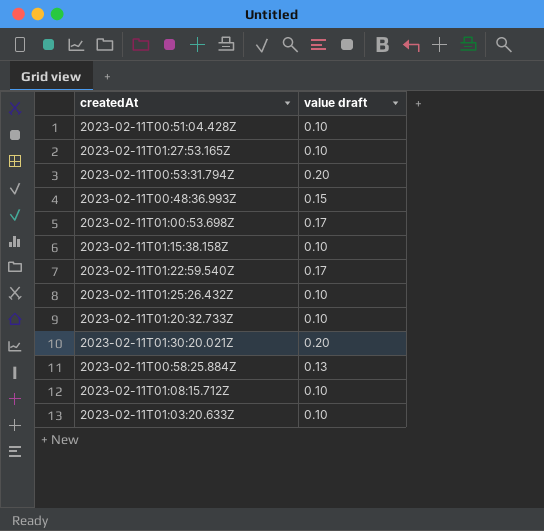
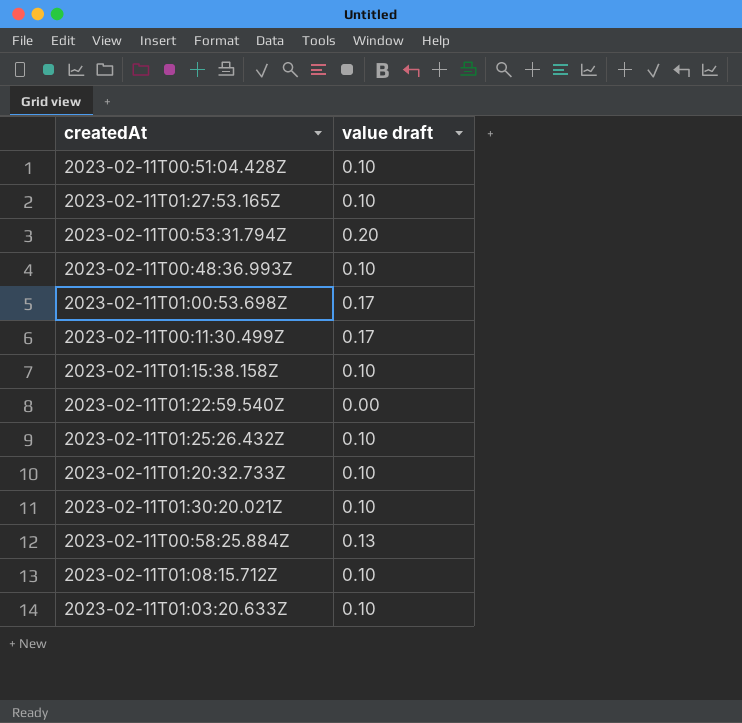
2023-02-11T00:48:36.993Z | value draft: 0.15 -> 0.10
row 2023-02-11T00:11:30.499Z: none -> 0.17
2023-02-11T01:22:59.540Z | value draft: 0.17 -> 0.00
2023-02-11T01:30:20.021Z | value draft: 0.20 -> 0.10

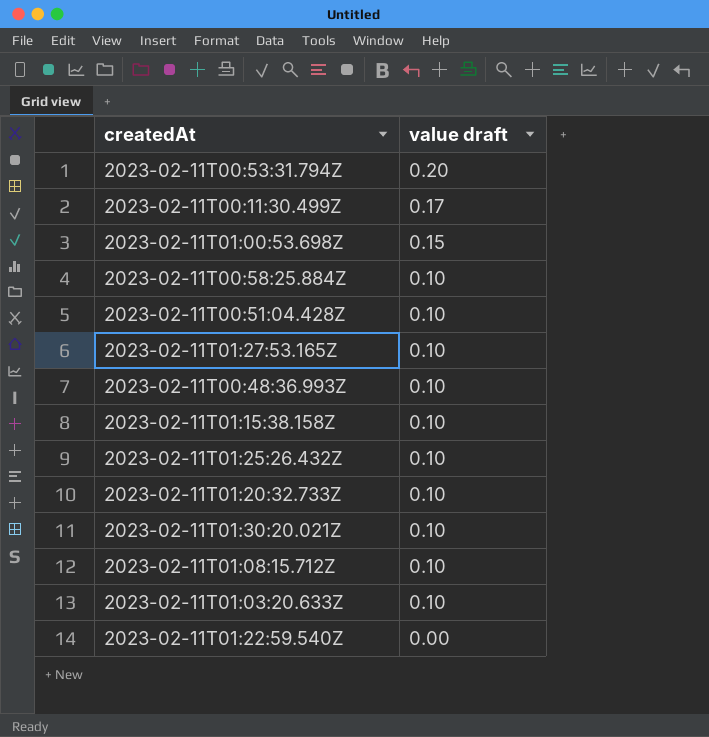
row order: none -> value draft descending
2023-02-11T01:00:53.698Z | value draft: 0.17 -> 0.15
2023-02-11T00:58:25.884Z | value draft: 0.13 -> 0.10

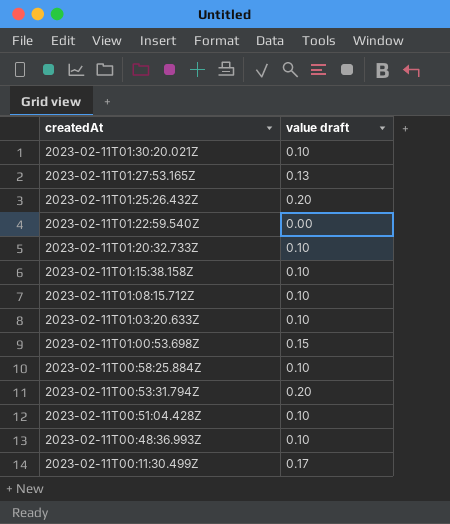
row order: value draft descending -> createdAt descending
2023-02-11T01:27:53.165Z | value draft: 0.10 -> 0.13
2023-02-11T01:25:26.432Z | value draft: 0.10 -> 0.20

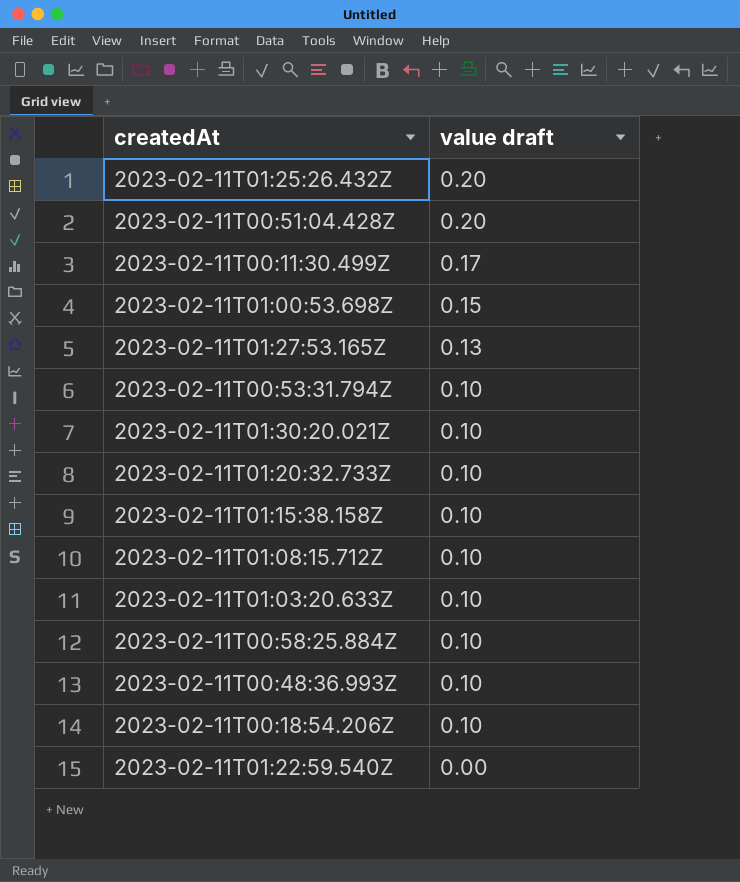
row order: createdAt descending -> value draft descending
2023-02-11T00:51:04.428Z | value draft: 0.10 -> 0.20
2023-02-11T00:53:31.794Z | value draft: 0.20 -> 0.10
row 2023-02-11T00:18:54.206Z: none -> 0.10

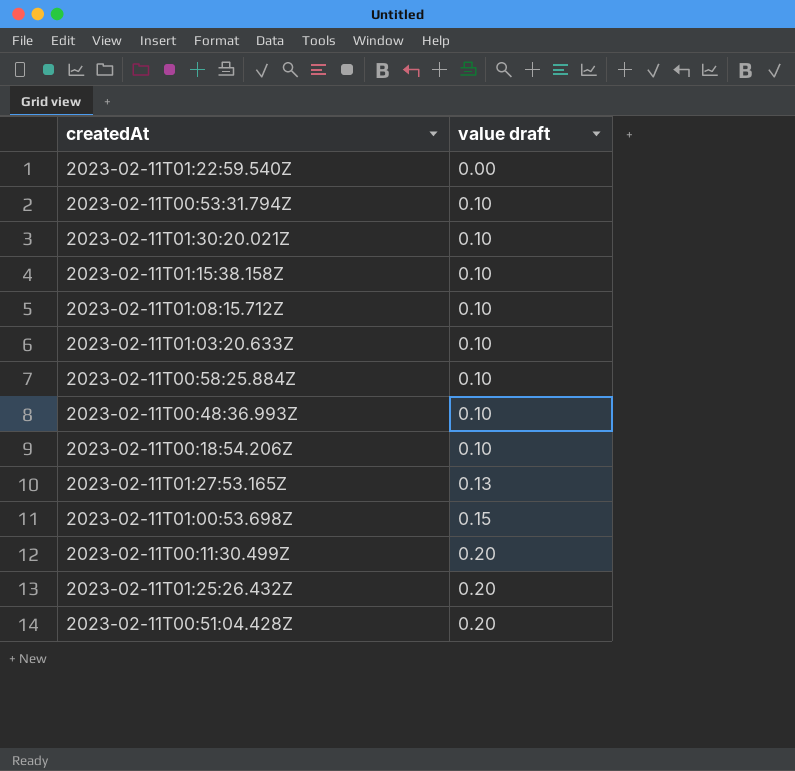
row order: value draft descending -> value draft ascending
row 2023-02-11T01:20:32.733Z: 0.10 -> none
2023-02-11T00:11:30.499Z | value draft: 0.17 -> 0.20

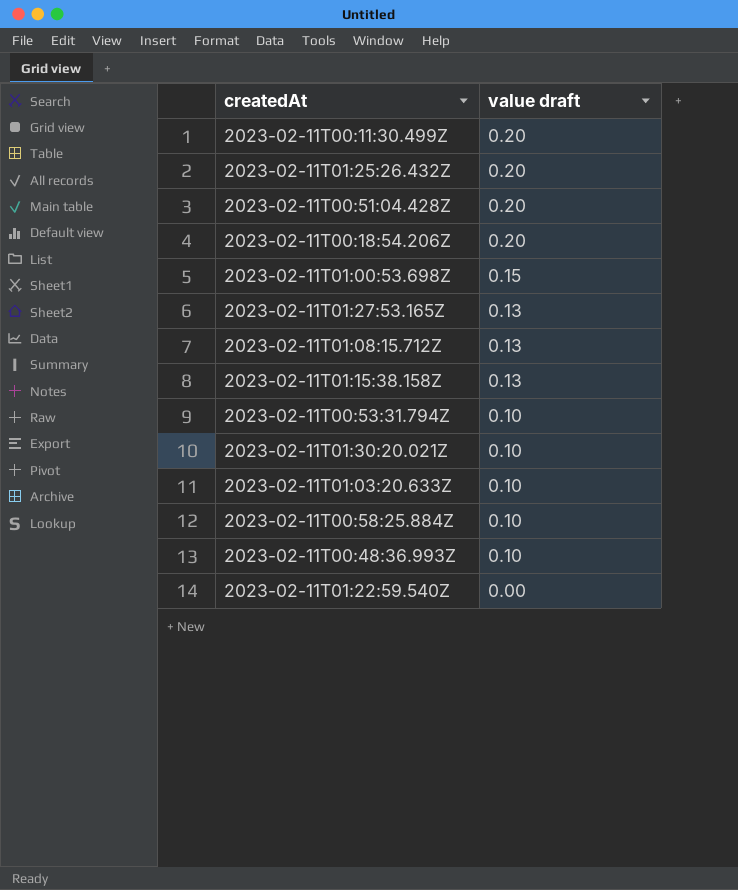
row order: value draft ascending -> value draft descending
2023-02-11T00:18:54.206Z | value draft: 0.10 -> 0.20
2023-02-11T01:08:15.712Z | value draft: 0.10 -> 0.13
2023-02-11T01:15:38.158Z | value draft: 0.10 -> 0.13

